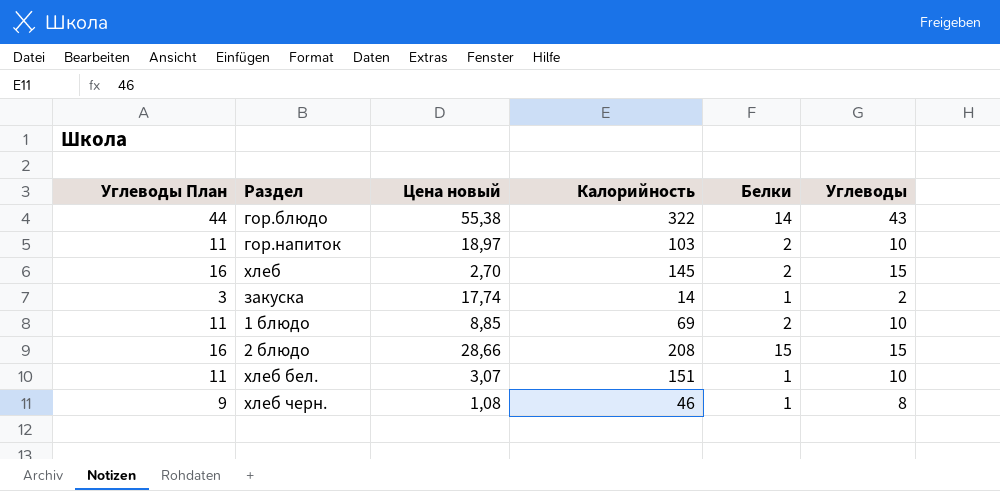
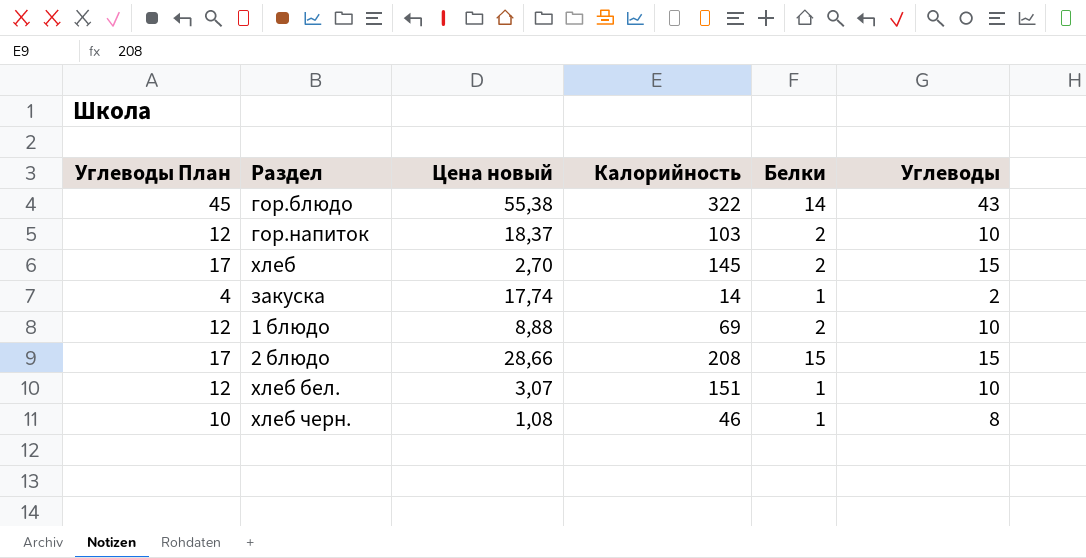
column Углеводы План | formula: [Углеводы] + 1 -> [Углеводы] + 2
гор.напиток | Цена новый: 18,97 -> 18,37
1 блюдо | Цена новый: 8,85 -> 8,88

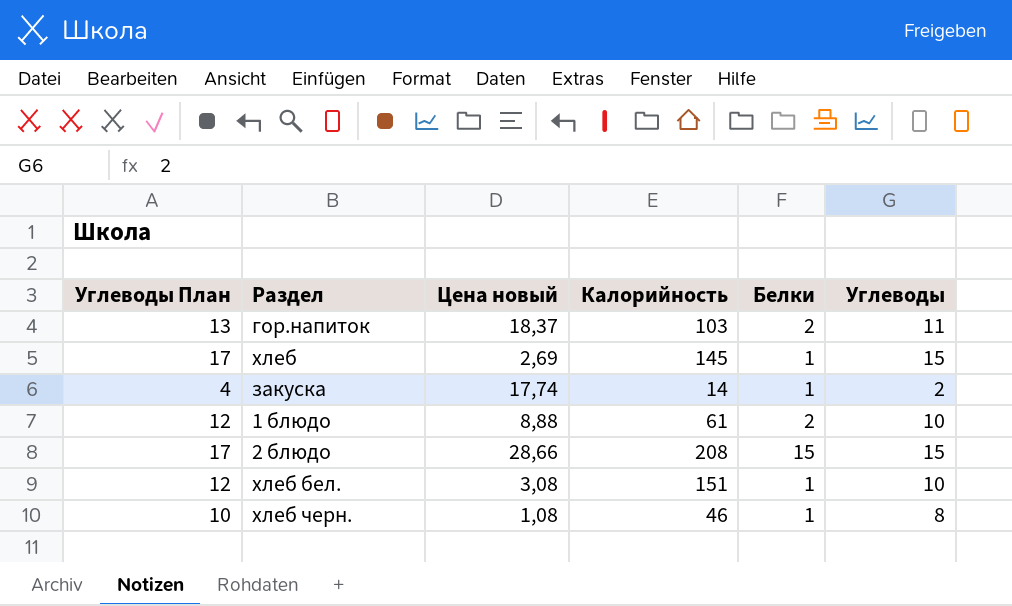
row гор.блюдо: 45 | 55,38 | 322 | 14 | 43 -> none
гор.напиток | Углеводы План: 12 -> 13
гор.напиток | Углеводы: 10 -> 11
хлеб | Цена новый: 2,70 -> 2,69
хлеб | Белки: 2 -> 1
1 блюдо | Калорийность: 69 -> 61
хлеб бел. | Цена новый: 3,07 -> 3,08

